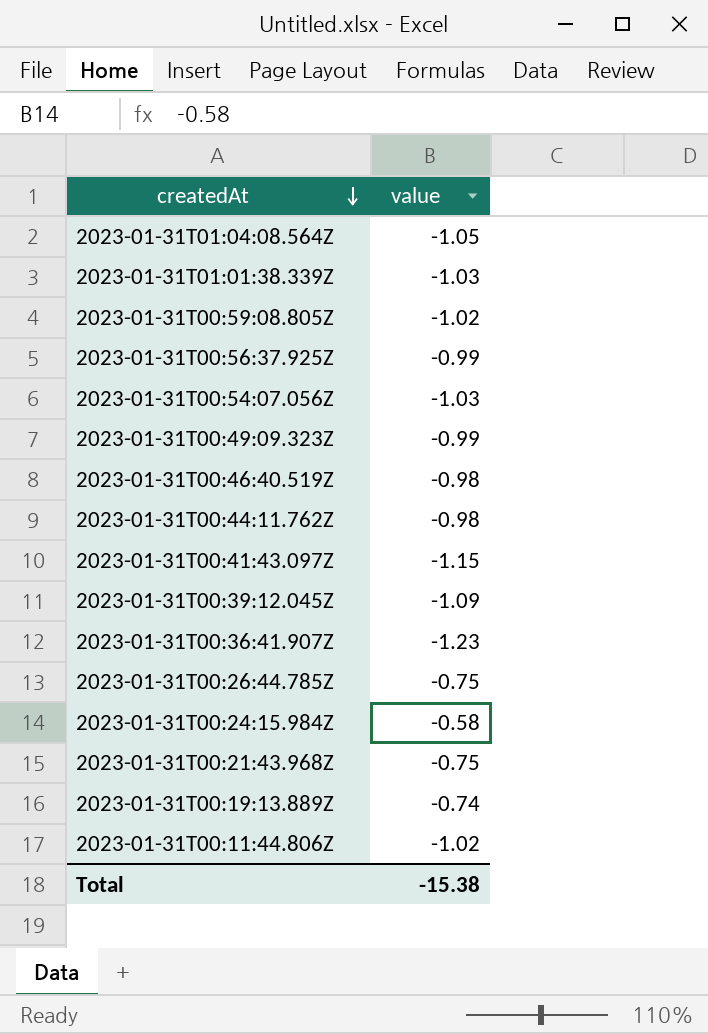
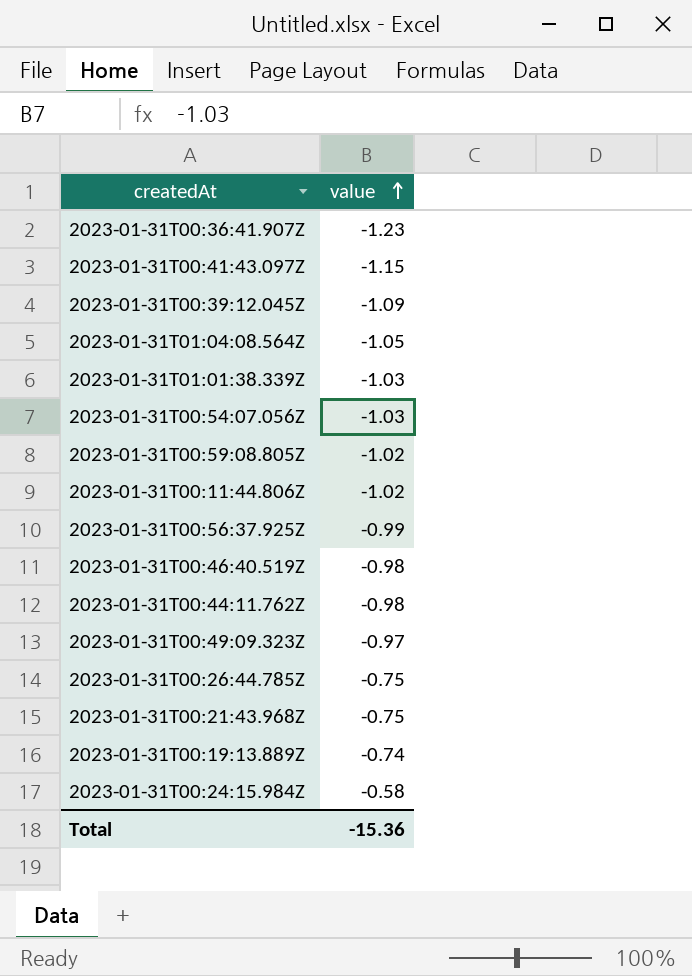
row order: createdAt descending -> value ascending
2023-01-31T00:49:09.323Z | value: -0.99 -> -0.97
Total | value: -15.38 -> -15.36

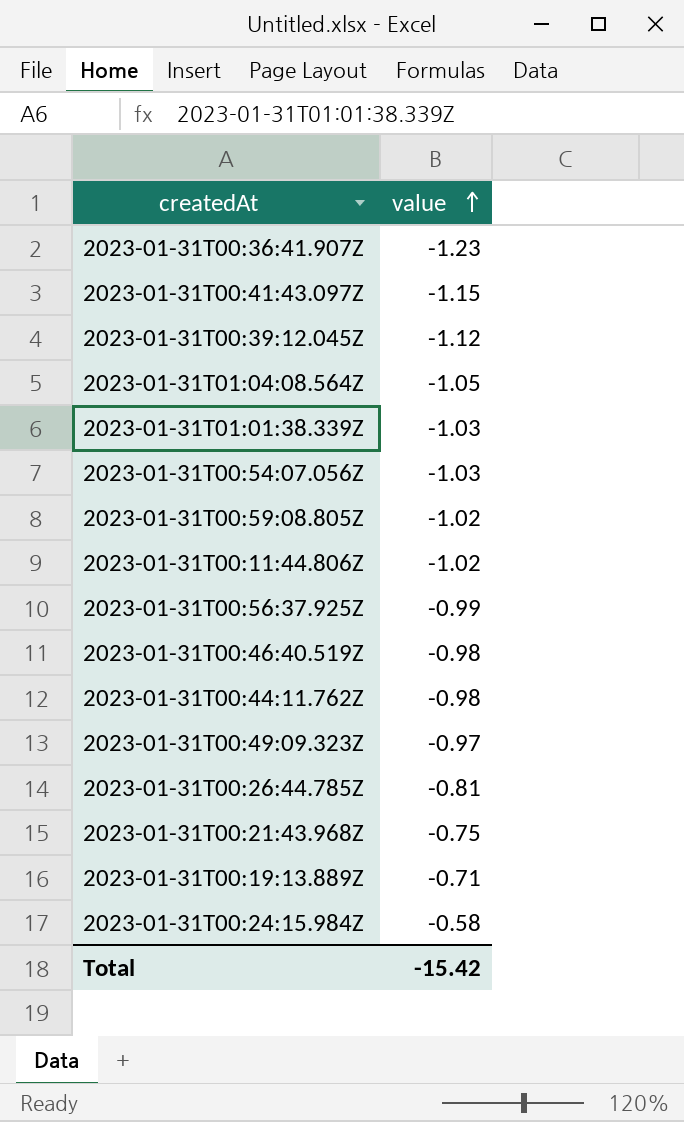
2023-01-31T00:39:12.045Z | value: -1.09 -> -1.12
2023-01-31T00:26:44.785Z | value: -0.75 -> -0.81
2023-01-31T00:19:13.889Z | value: -0.74 -> -0.71
Total | value: -15.36 -> -15.42

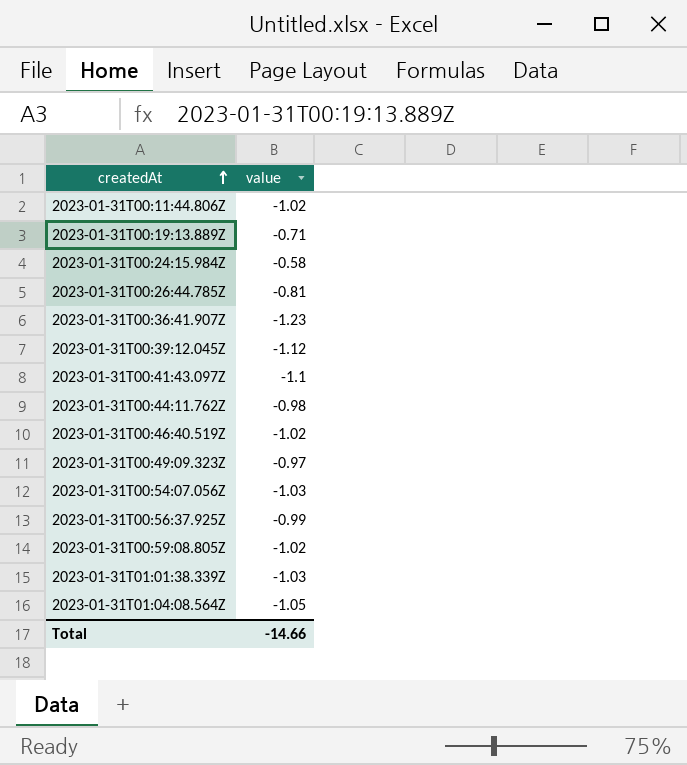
row order: value ascending -> createdAt ascending
row 2023-01-31T00:21:43.968Z: -0.75 -> none
2023-01-31T00:41:43.097Z | value: -1.15 -> -1.1
2023-01-31T00:46:40.519Z | value: -0.98 -> -1.02
Total | value: -15.42 -> -14.66

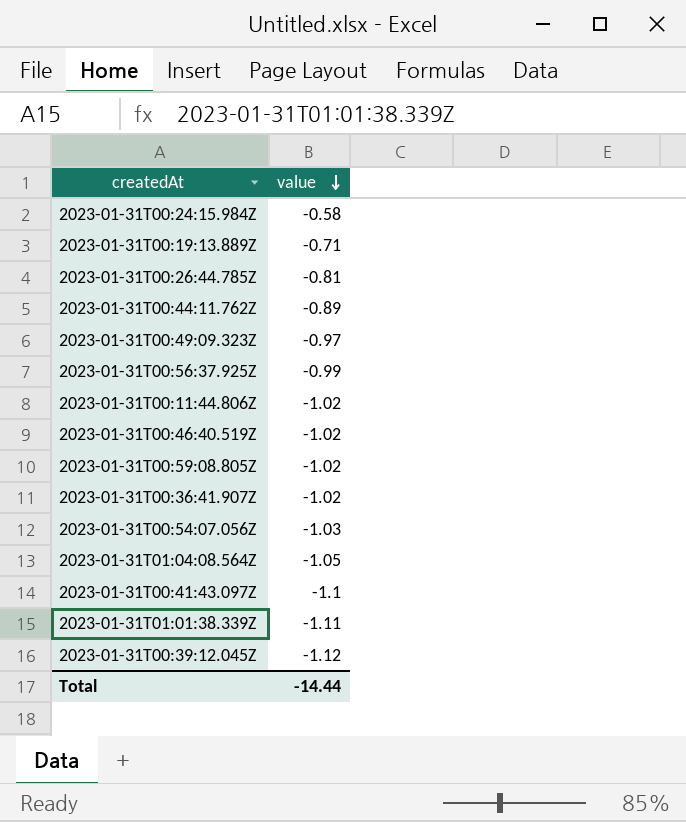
row order: createdAt ascending -> value descending
2023-01-31T00:44:11.762Z | value: -0.98 -> -0.89
2023-01-31T00:36:41.907Z | value: -1.23 -> -1.02
2023-01-31T01:01:38.339Z | value: -1.03 -> -1.11
Total | value: -14.66 -> -14.44

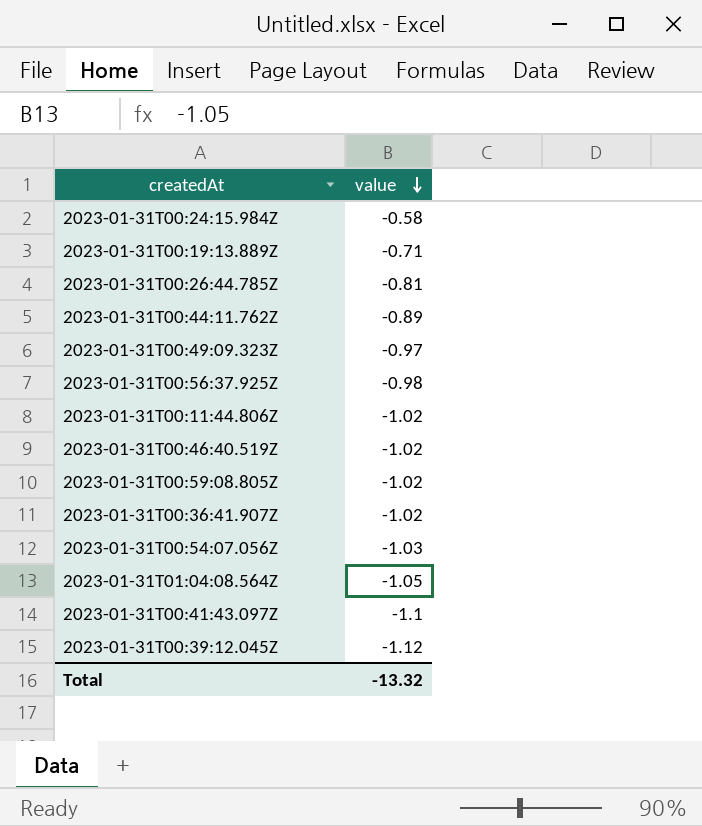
row 2023-01-31T01:01:38.339Z: -1.11 -> none
2023-01-31T00:56:37.925Z | value: -0.99 -> -0.98
Total | value: -14.44 -> -13.32

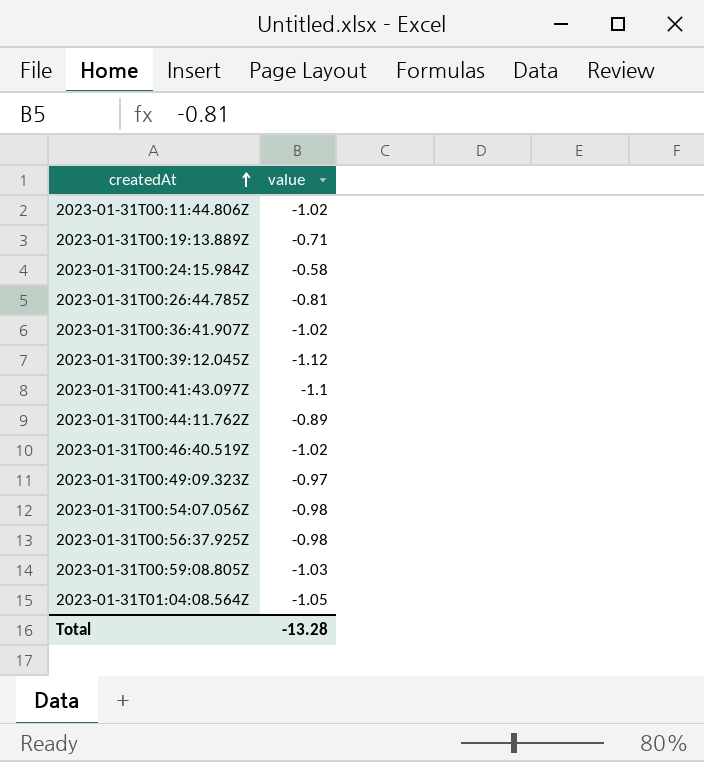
row order: value descending -> createdAt ascending
2023-01-31T00:54:07.056Z | value: -1.03 -> -0.98
2023-01-31T00:59:08.805Z | value: -1.02 -> -1.03
Total | value: -13.32 -> -13.28

